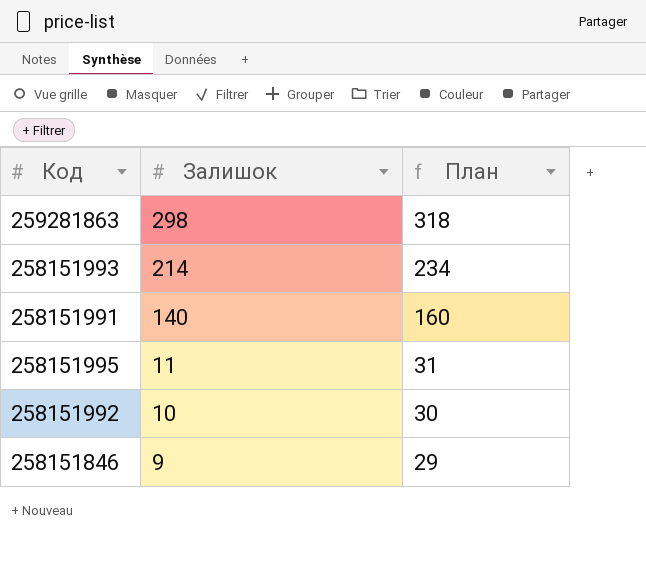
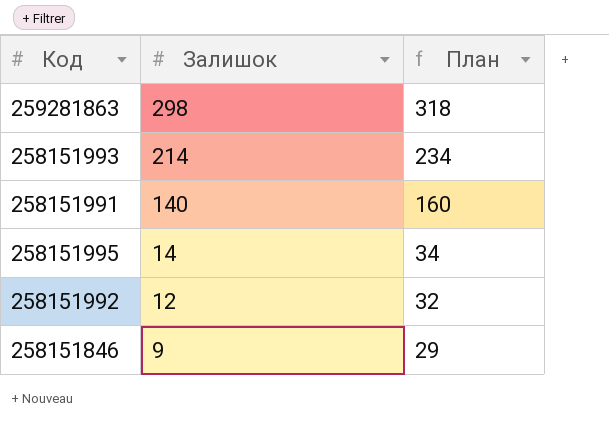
258151995 | Залишок: 11 -> 14
258151995 | План: 31 -> 34
258151992 | Залишок: 10 -> 12
258151992 | План: 30 -> 32

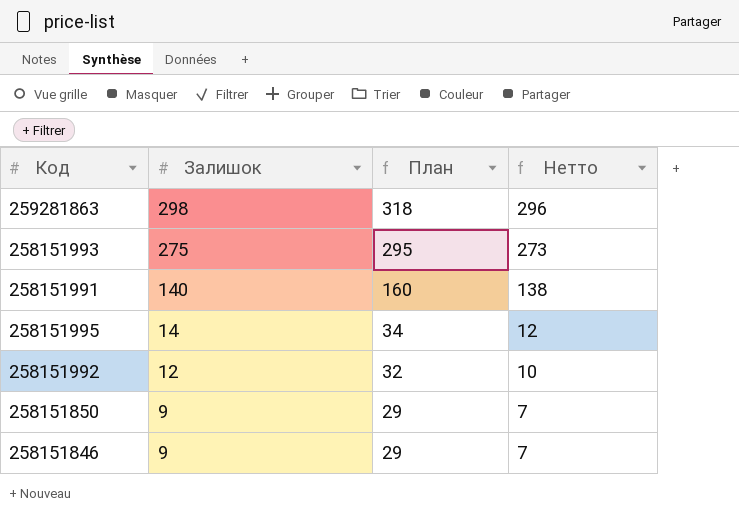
column Нетто | formula: none -> [Залишок] - 2
258151993 | Залишок: 214 -> 275
258151993 | План: 234 -> 295
row 258151850: none -> 9 | 29 | 7

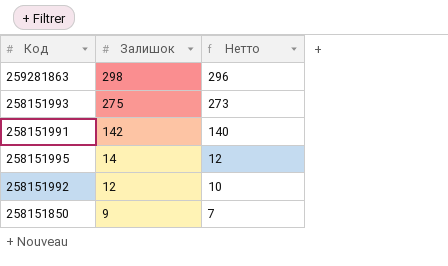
column План | formula: [Залишок] + 20 -> none
row 258151846: 9 | 29 | 7 -> none
258151991 | Залишок: 140 -> 142
258151991 | Нетто: 138 -> 140

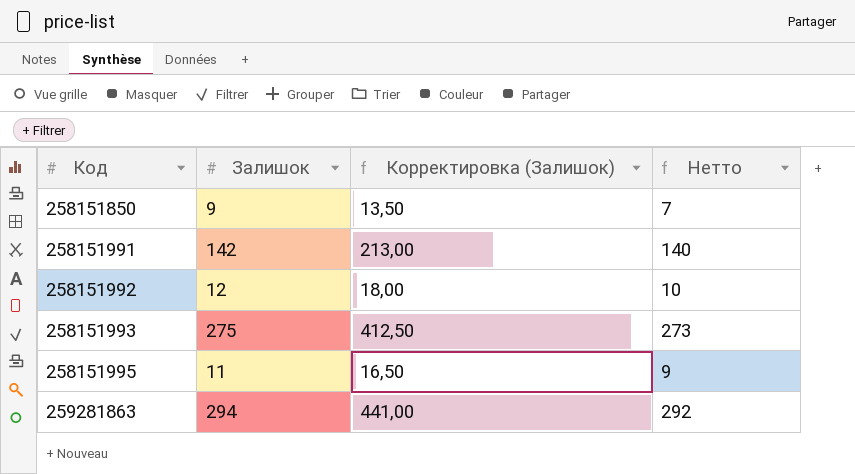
row order: Залишок descending -> Код ascending
column Корректировка (Залишок) | formula: none -> [Залишок] * 1,5
258151995 | Залишок: 14 -> 11
258151995 | Нетто: 12 -> 9
259281863 | Залишок: 298 -> 294
259281863 | Нетто: 296 -> 292

